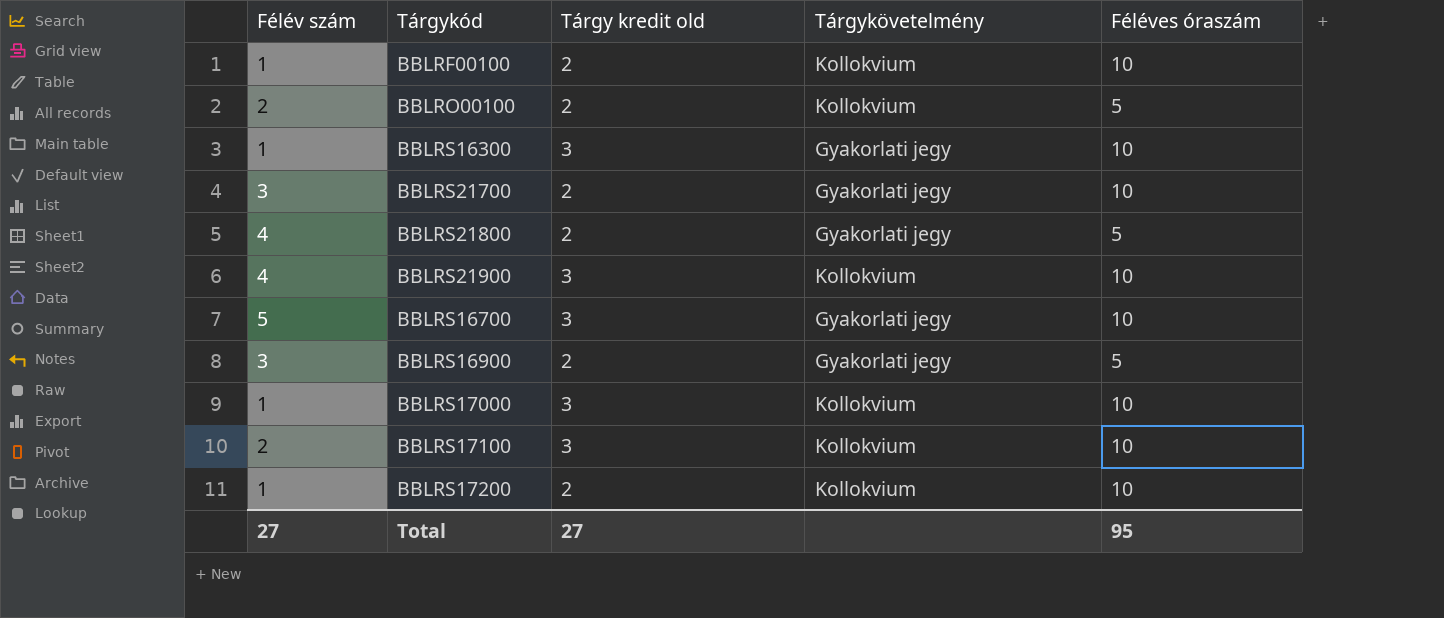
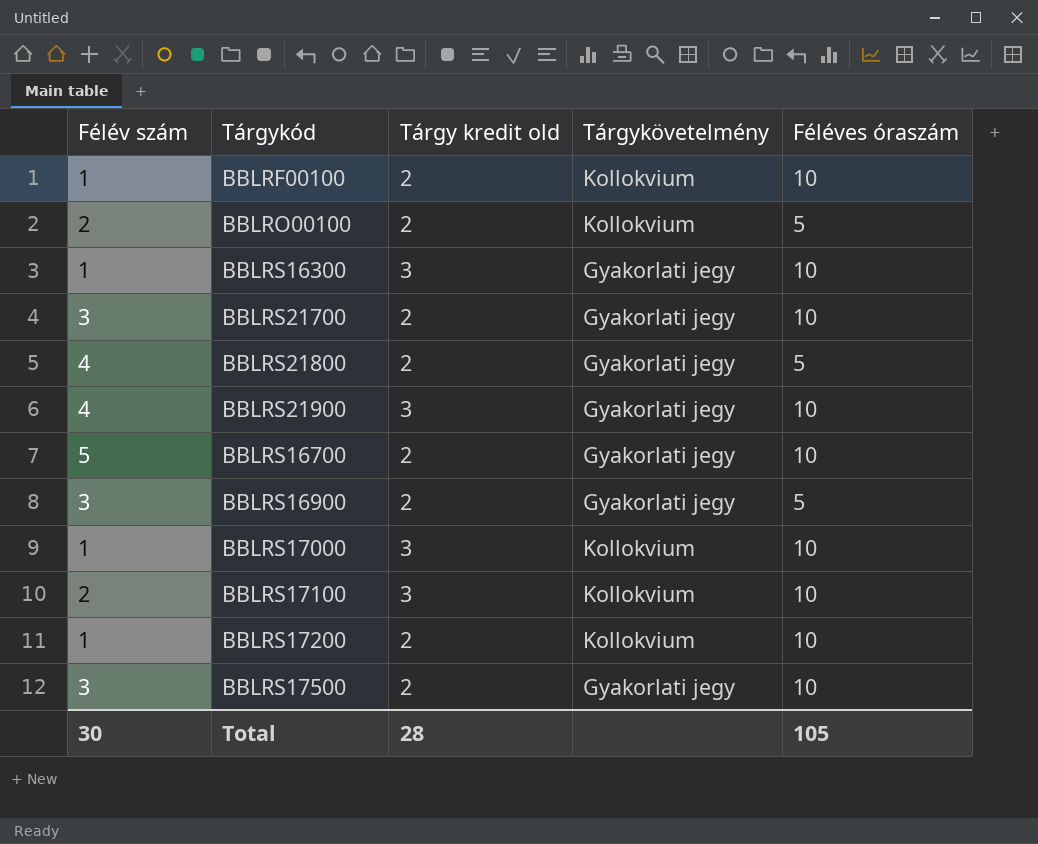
BBLRS21900 | Tárgykövetelmény: Kollokvium -> Gyakorlati jegy
BBLRS16700 | Tárgy kredit old: 3 -> 2
row BBLRS17500: none -> 3 | 2 | Gyakorlati jegy | 10
Total | Félév szám: 27 -> 30
Total | Tárgy kredit old: 27 -> 28
Total | Féléves óraszám: 95 -> 105

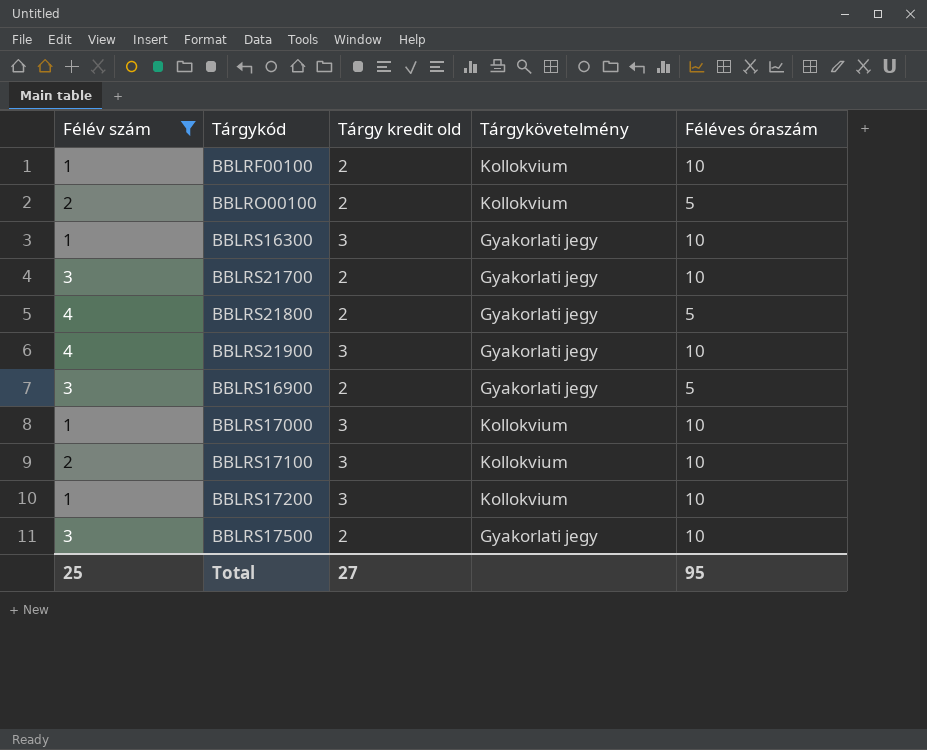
filter: none -> Félév szám != 5
BBLRS17200 | Tárgy kredit old: 2 -> 3
Total | Félév szám: 30 -> 25
Total | Tárgy kredit old: 28 -> 27
Total | Féléves óraszám: 105 -> 95

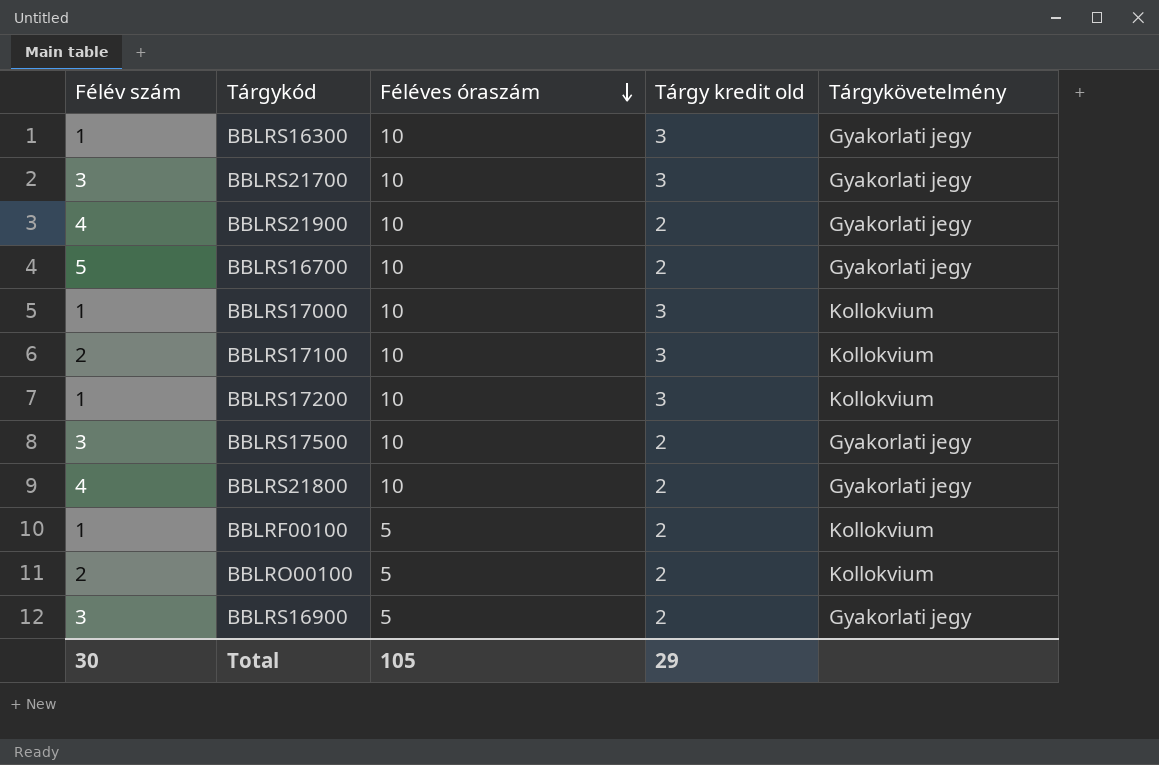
filter: Félév szám != 5 -> none
row order: none -> Féléves óraszám descending
column Féléves óraszám | position: 5 -> 3
BBLRS21700 | Tárgy kredit old: 2 -> 3
BBLRS21900 | Tárgy kredit old: 3 -> 2
BBLRS21800 | Féléves óraszám: 5 -> 10
BBLRF00100 | Féléves óraszám: 10 -> 5
Total | Félév szám: 25 -> 30
Total | Féléves óraszám: 95 -> 105
Total | Tárgy kredit old: 27 -> 29

